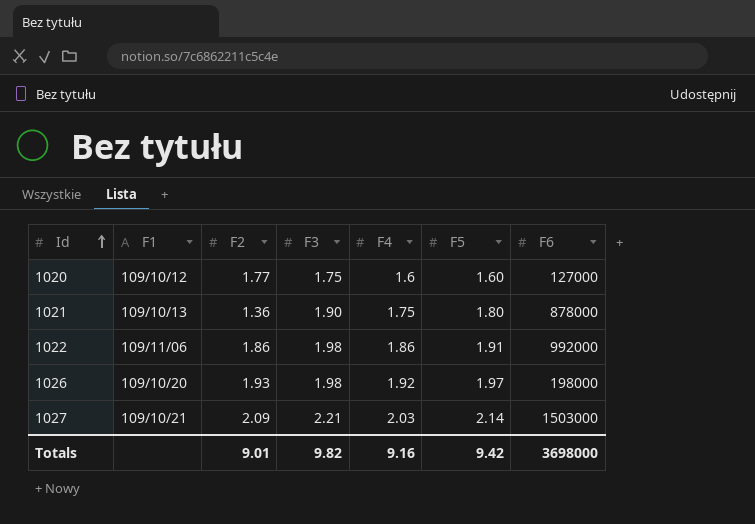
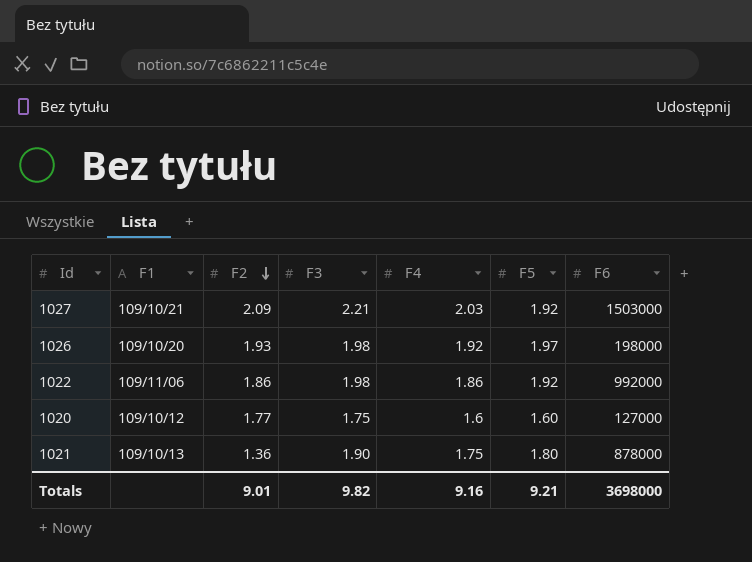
row order: Id ascending -> F2 descending
1027 | F5: 2.14 -> 1.92
1022 | F5: 1.91 -> 1.92
Totals | F5: 9.42 -> 9.21

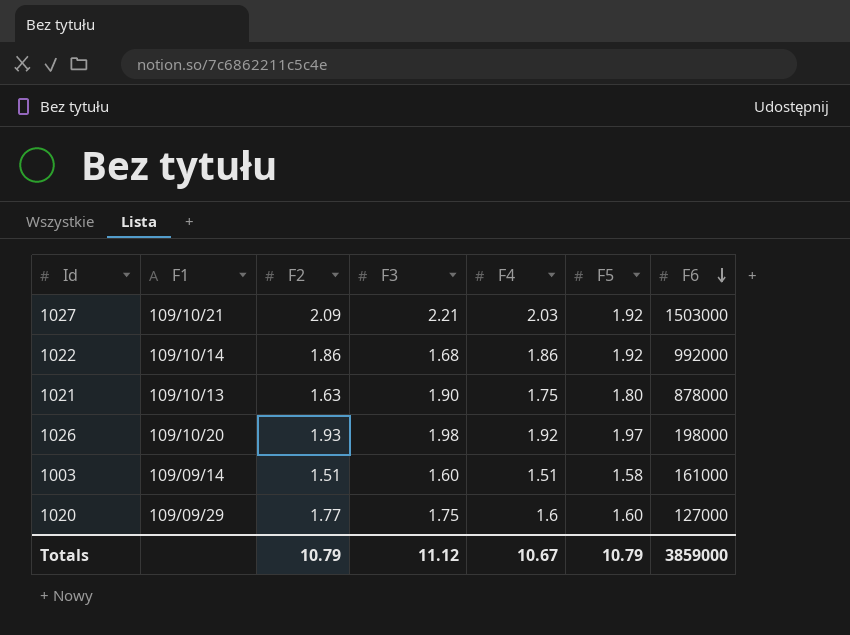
row order: F2 descending -> F6 descending
1022 | F1: 109/11/06 -> 109/10/14
1022 | F3: 1.98 -> 1.68
1021 | F2: 1.36 -> 1.63
row 1003: none -> 109/09/14 | 1.51 | 1.60 | 1.51 | 1.58 | 161000
1020 | F1: 109/10/12 -> 109/09/29
Totals | F2: 9.01 -> 10.79
Totals | F3: 9.82 -> 11.12
Totals | F4: 9.16 -> 10.67
Totals | F5: 9.21 -> 10.79
Totals | F6: 3698000 -> 3859000

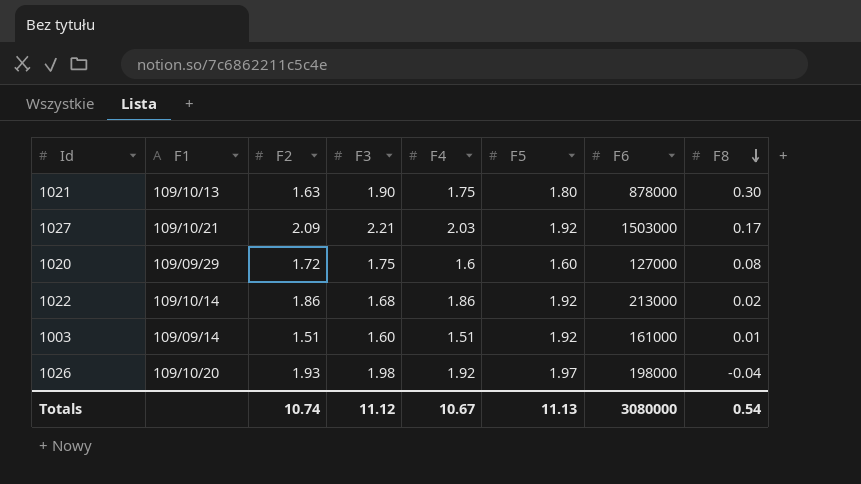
row order: F6 descending -> F8 descending
column F8 | position: none -> 8
1020 | F2: 1.77 -> 1.72
1022 | F6: 992000 -> 213000
1003 | F5: 1.58 -> 1.92
Totals | F2: 10.79 -> 10.74
Totals | F5: 10.79 -> 11.13
Totals | F6: 3859000 -> 3080000

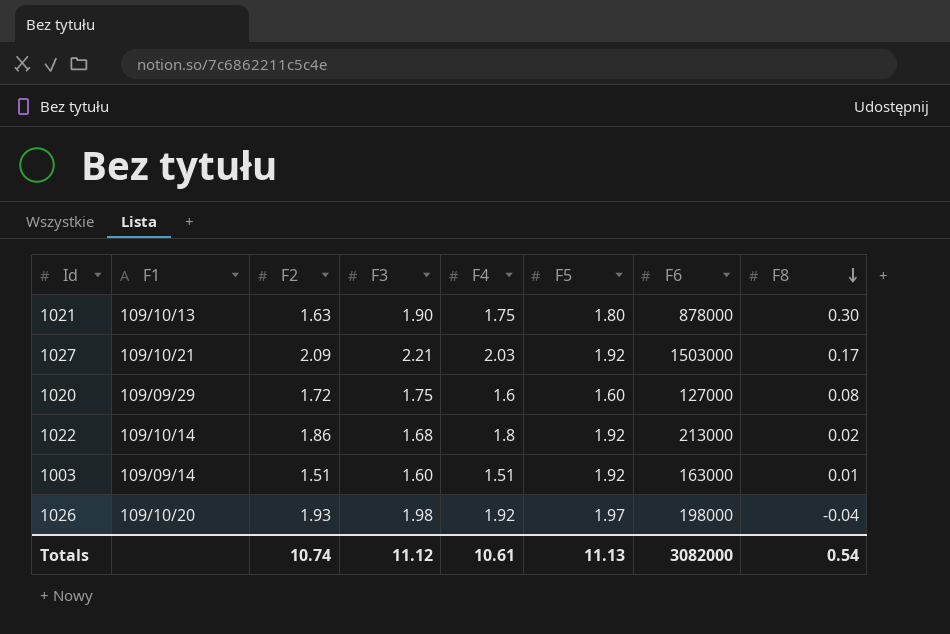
1022 | F4: 1.86 -> 1.8
1003 | F6: 161000 -> 163000
Totals | F4: 10.67 -> 10.61
Totals | F6: 3080000 -> 3082000

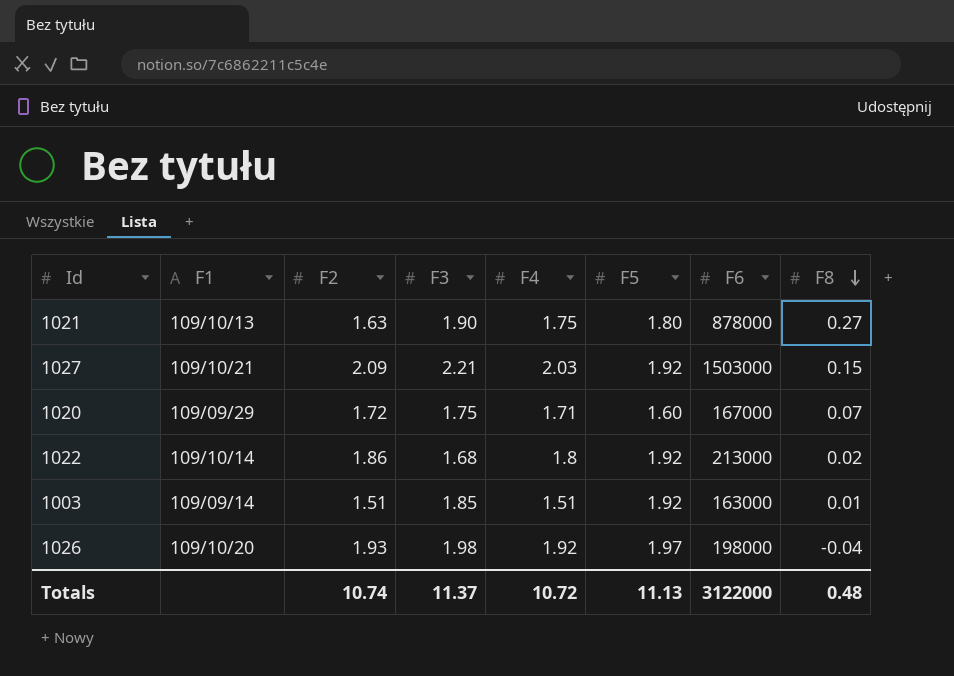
1021 | F8: 0.30 -> 0.27
1027 | F8: 0.17 -> 0.15
1020 | F4: 1.6 -> 1.71
1020 | F6: 127000 -> 167000
1020 | F8: 0.08 -> 0.07
1003 | F3: 1.60 -> 1.85
Totals | F3: 11.12 -> 11.37
Totals | F4: 10.61 -> 10.72
Totals | F6: 3082000 -> 3122000
Totals | F8: 0.54 -> 0.48

